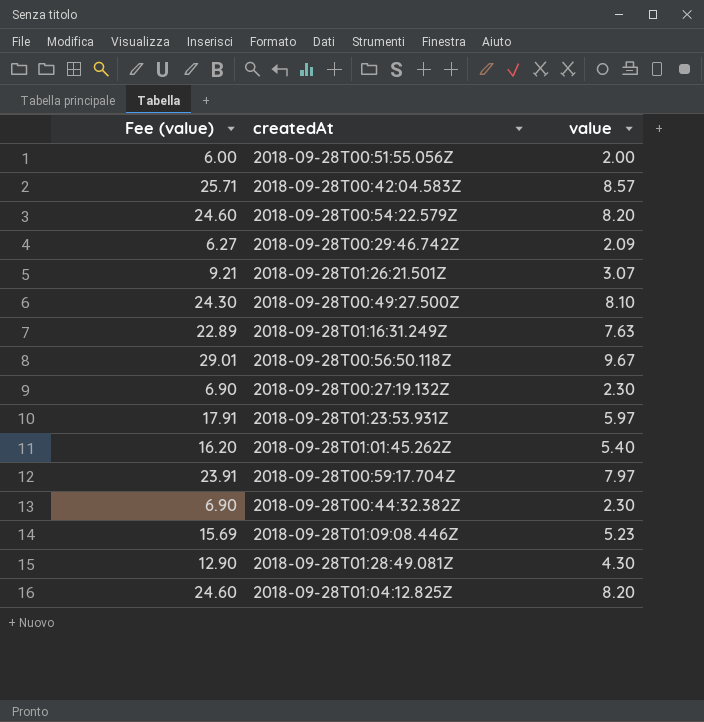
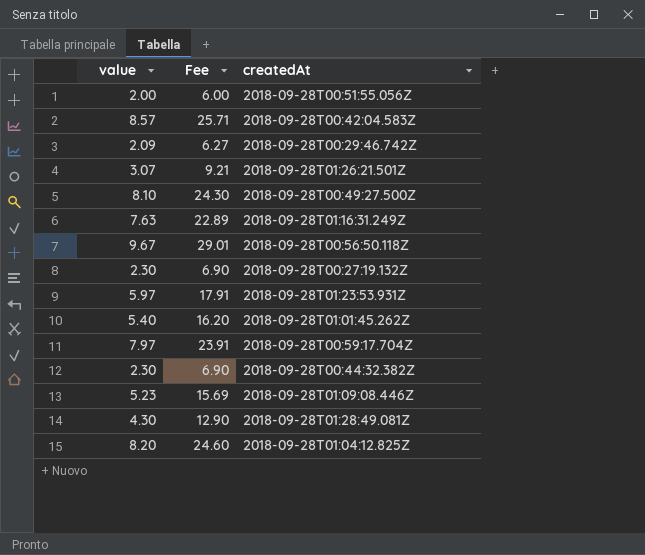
column value | position: 3 -> 1
column name: Fee (value) -> Fee
row 2018-09-28T00:54:22.579Z: 24.60 | 8.20 -> none

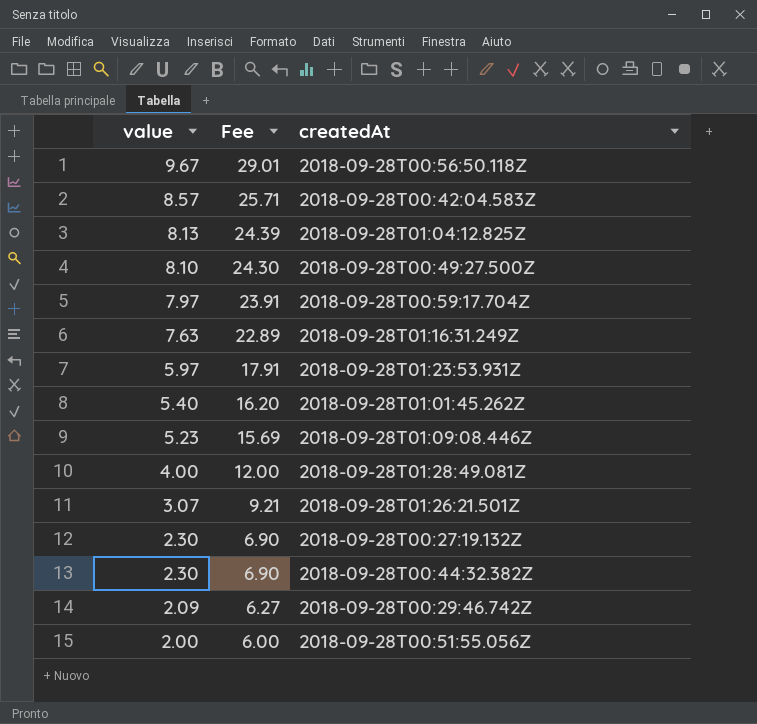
row order: none -> value descending
2018-09-28T01:04:12.825Z | value: 8.20 -> 8.13
2018-09-28T01:04:12.825Z | Fee: 24.60 -> 24.39
2018-09-28T01:28:49.081Z | value: 4.30 -> 4.00
2018-09-28T01:28:49.081Z | Fee: 12.90 -> 12.00

